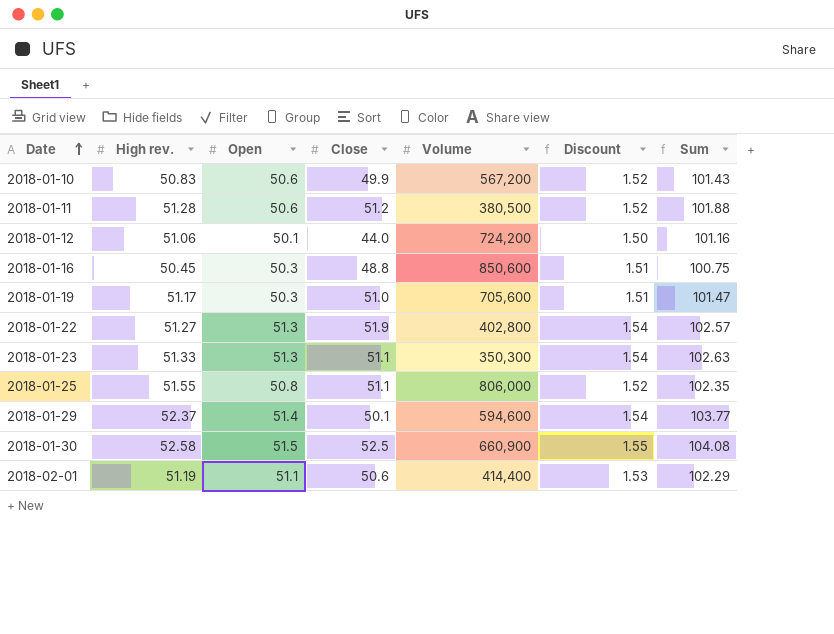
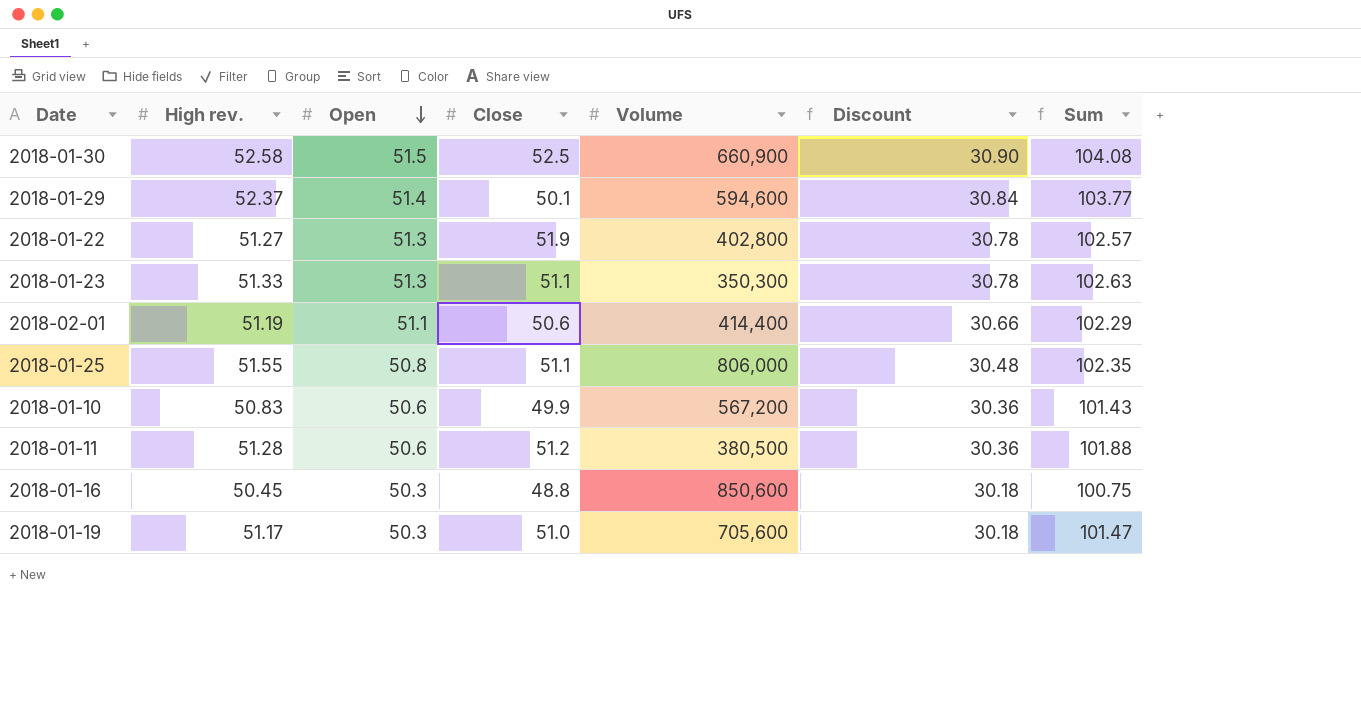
row order: Date ascending -> Open descending
column Discount | formula: [Open] * 0.03 -> [Open] * 0.6
row 2018-01-12: 51.06 | 50.1 | 44.0 | 724,200 | 1.50 | 101.16 -> none

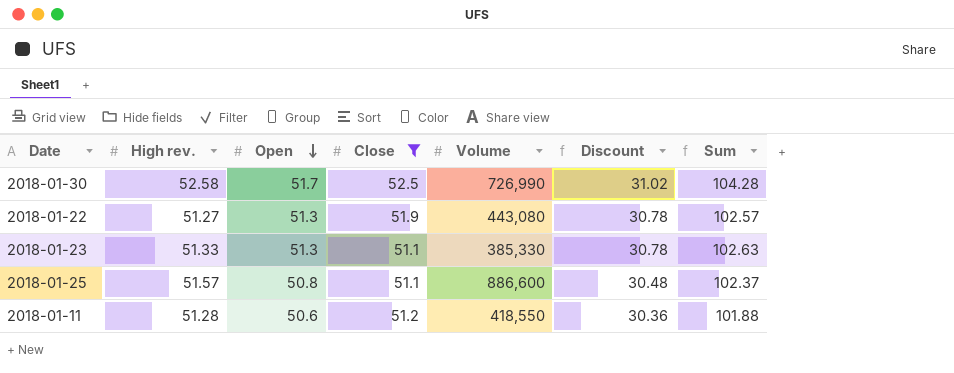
filter: none -> Close >= 51.1
2018-01-30 | Open: 51.5 -> 51.7
2018-01-30 | Volume: 660,900 -> 726,990
2018-01-30 | Discount: 30.90 -> 31.02
2018-01-30 | Sum: 104.08 -> 104.28
2018-01-22 | Volume: 402,800 -> 443,080
2018-01-23 | Volume: 350,300 -> 385,330
2018-01-25 | High rev.: 51.55 -> 51.57
2018-01-25 | Volume: 806,000 -> 886,600
2018-01-25 | Sum: 102.35 -> 102.37
2018-01-11 | Volume: 380,500 -> 418,550

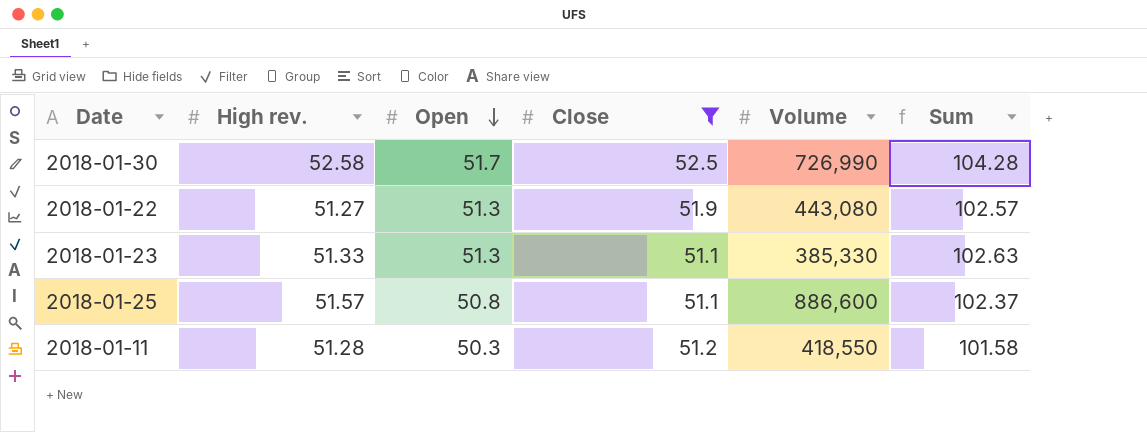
column Discount | formula: [Open] * 0.6 -> none
2018-01-11 | Open: 50.6 -> 50.3
2018-01-11 | Sum: 101.88 -> 101.58

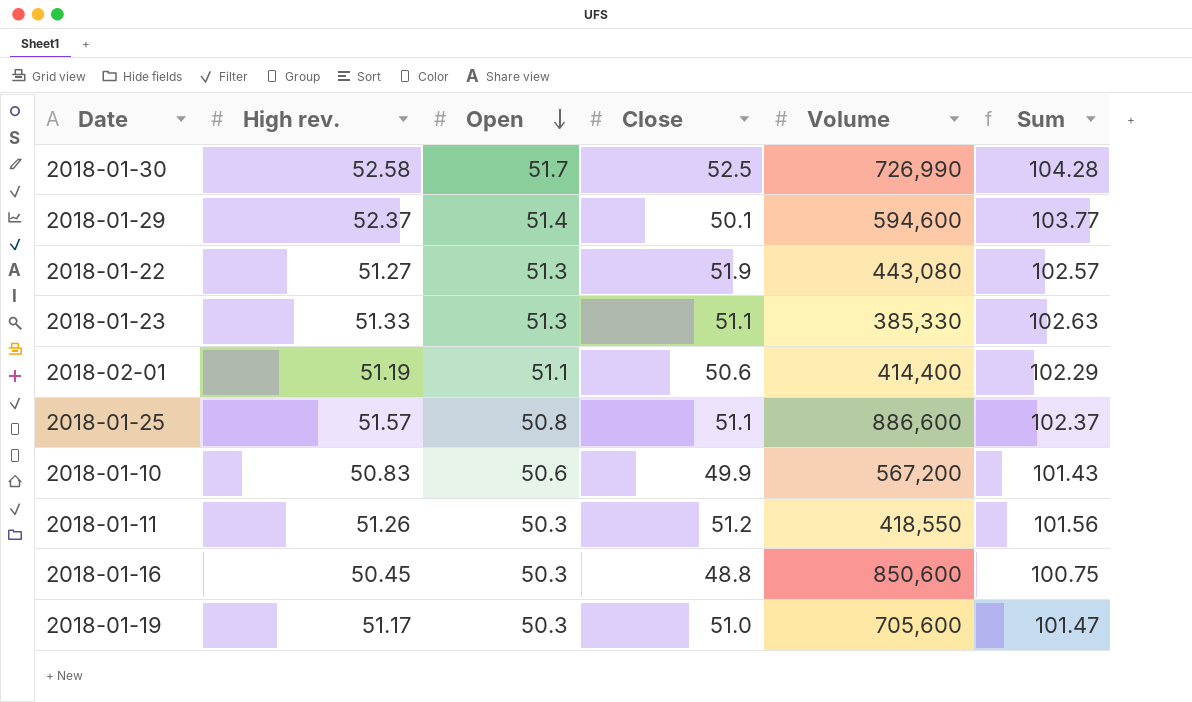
filter: Close >= 51.1 -> none
2018-01-11 | High rev.: 51.28 -> 51.26
2018-01-11 | Sum: 101.58 -> 101.56

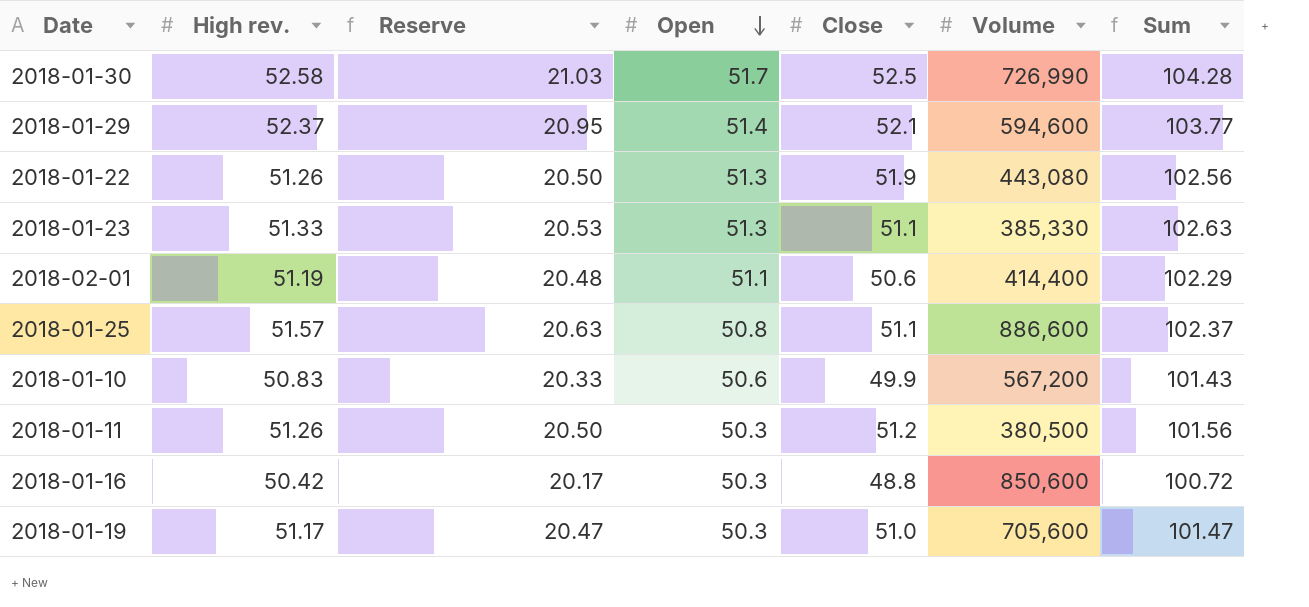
column Reserve | formula: none -> [High rev.] * 0.4
2018-01-29 | Close: 50.1 -> 52.1
2018-01-22 | High rev.: 51.27 -> 51.26
2018-01-22 | Sum: 102.57 -> 102.56
2018-01-11 | Volume: 418,550 -> 380,500
2018-01-16 | High rev.: 50.45 -> 50.42
2018-01-16 | Sum: 100.75 -> 100.72

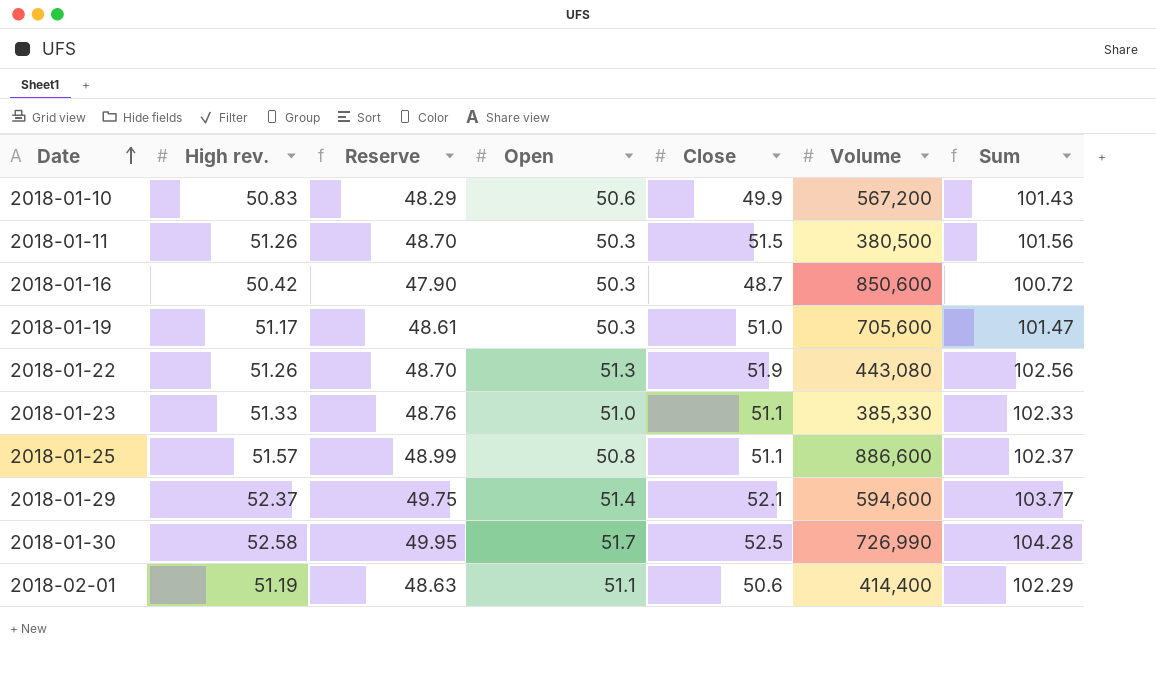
row order: Open descending -> Date ascending
column Reserve | formula: [High rev.] * 0.4 -> [High rev.] * 0.95
2018-01-11 | Close: 51.2 -> 51.5
2018-01-16 | Close: 48.8 -> 48.7
2018-01-23 | Open: 51.3 -> 51.0
2018-01-23 | Sum: 102.63 -> 102.33

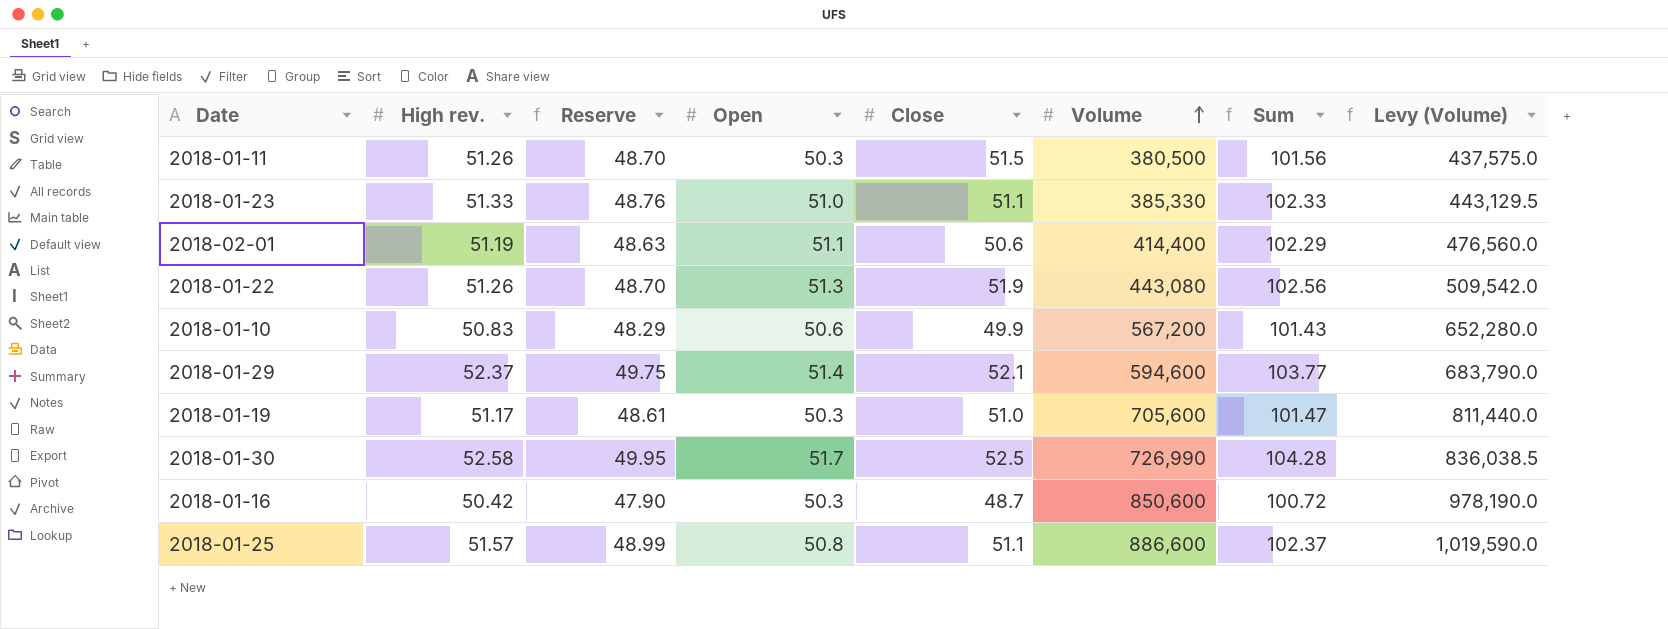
row order: Date ascending -> Volume ascending
column Levy (Volume) | formula: none -> [Volume] * 1.15

